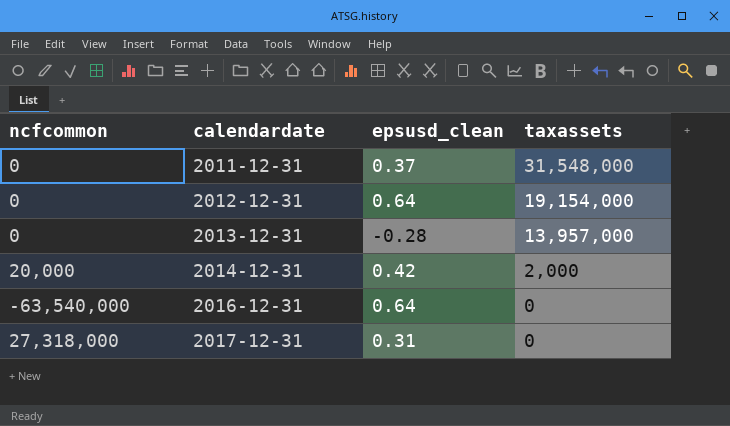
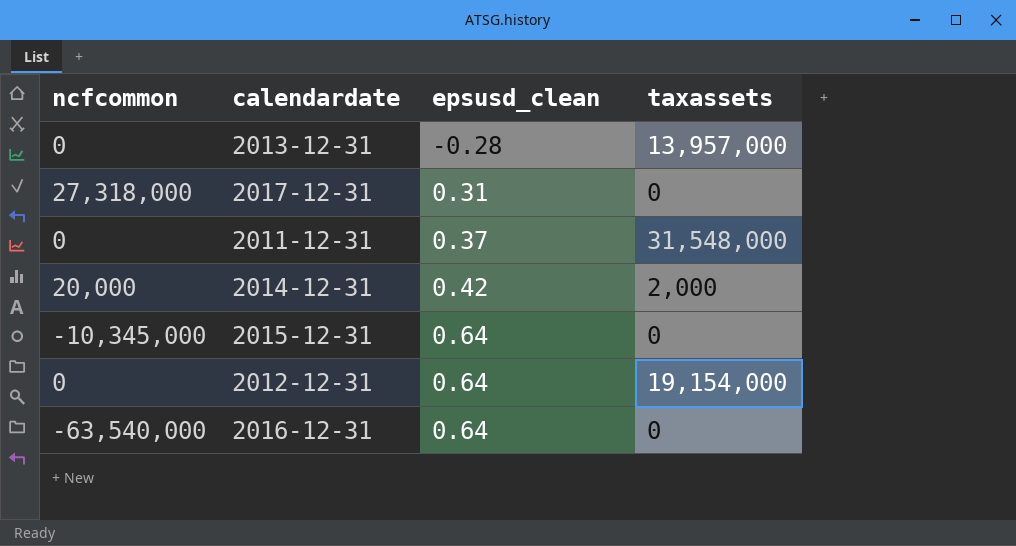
row order: calendardate ascending -> epsusd_clean ascending
row 2015-12-31: none -> -10,345,000 | 0.64 | 0

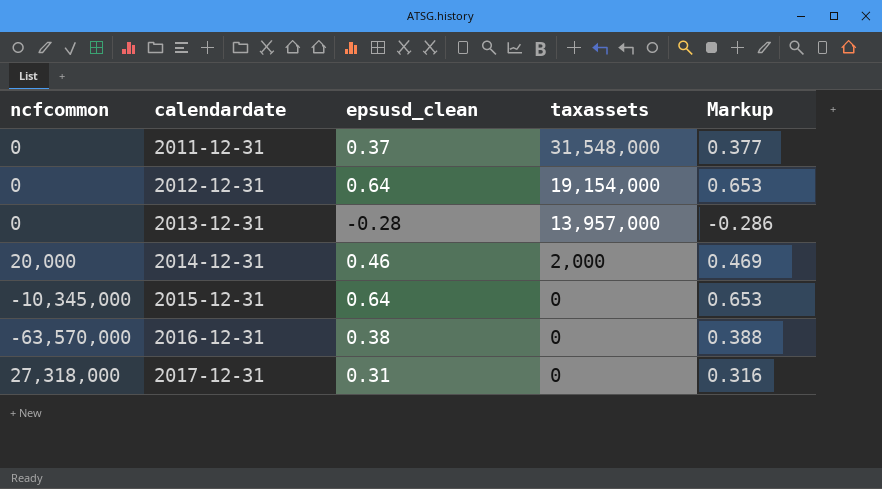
row order: epsusd_clean ascending -> calendardate ascending
column Markup | formula: none -> [epsusd_clean] * 1.02
2014-12-31 | epsusd_clean: 0.42 -> 0.46
2016-12-31 | ncfcommon: -63,540,000 -> -63,570,000
2016-12-31 | epsusd_clean: 0.64 -> 0.38

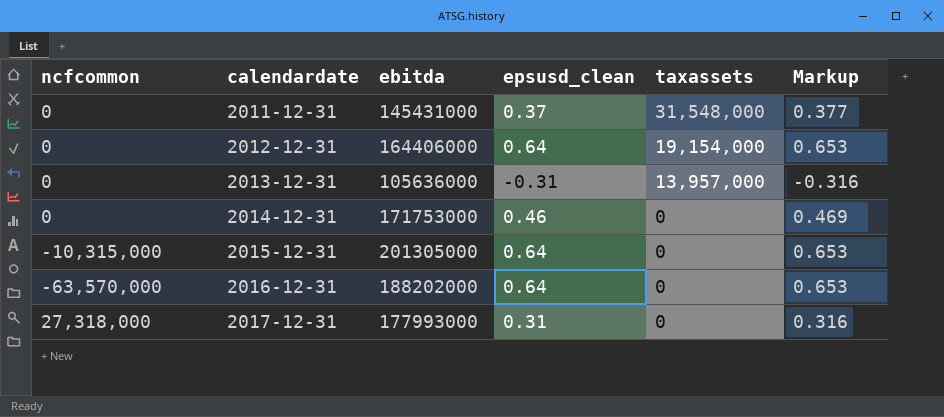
column ebitda | position: none -> 3
2013-12-31 | epsusd_clean: -0.28 -> -0.31
2013-12-31 | Markup: -0.286 -> -0.316
2014-12-31 | ncfcommon: 20,000 -> 0
2014-12-31 | taxassets: 2,000 -> 0
2015-12-31 | ncfcommon: -10,345,000 -> -10,315,000
2016-12-31 | epsusd_clean: 0.38 -> 0.64
2016-12-31 | Markup: 0.388 -> 0.653

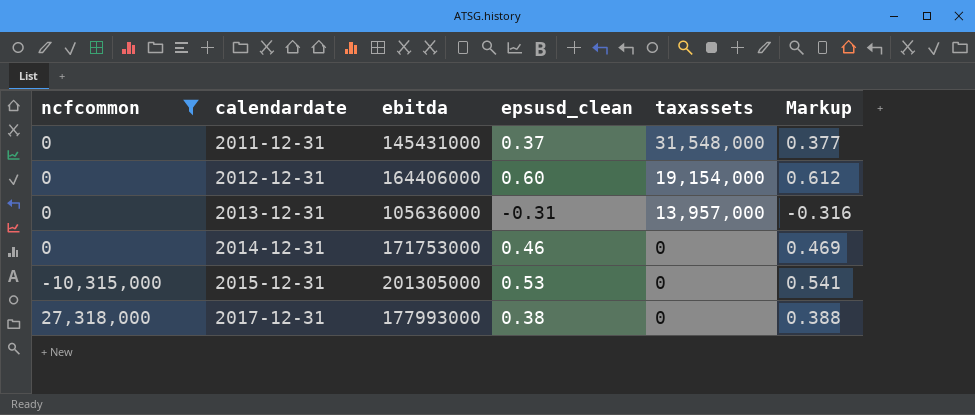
filter: none -> ncfcommon != -63,570,000
2012-12-31 | epsusd_clean: 0.64 -> 0.60
2012-12-31 | Markup: 0.653 -> 0.612
2015-12-31 | epsusd_clean: 0.64 -> 0.53
2015-12-31 | Markup: 0.653 -> 0.541
2017-12-31 | epsusd_clean: 0.31 -> 0.38
2017-12-31 | Markup: 0.316 -> 0.388

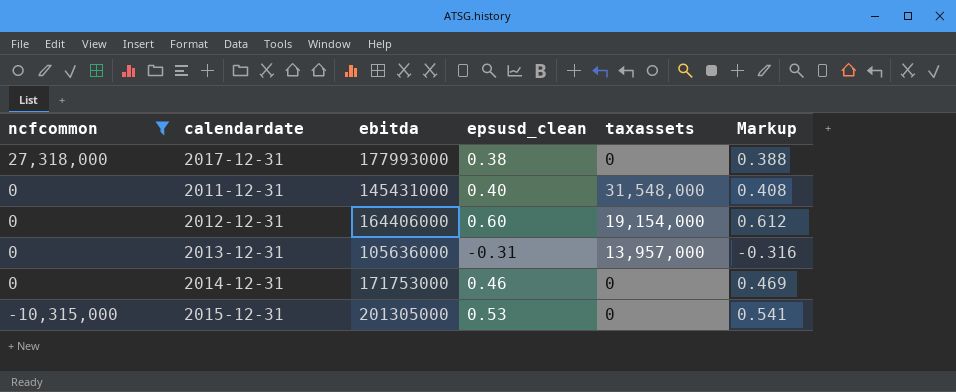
row order: calendardate ascending -> ncfcommon descending
2011-12-31 | epsusd_clean: 0.37 -> 0.40
2011-12-31 | Markup: 0.377 -> 0.408

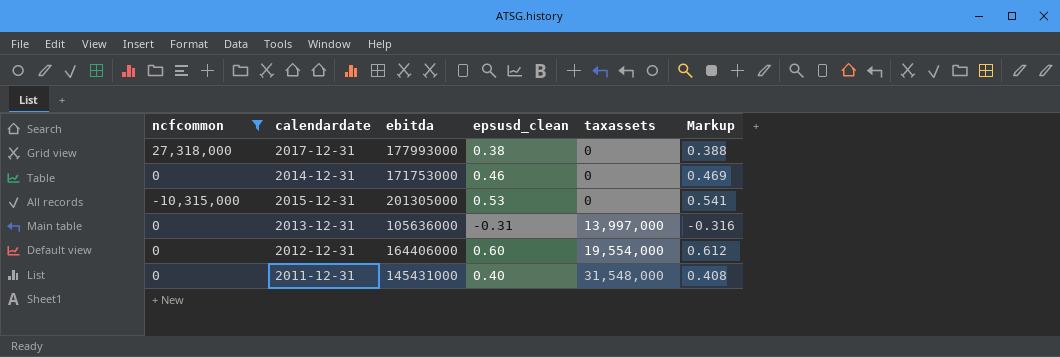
row order: ncfcommon descending -> taxassets ascending
2013-12-31 | taxassets: 13,957,000 -> 13,997,000
2012-12-31 | taxassets: 19,154,000 -> 19,554,000

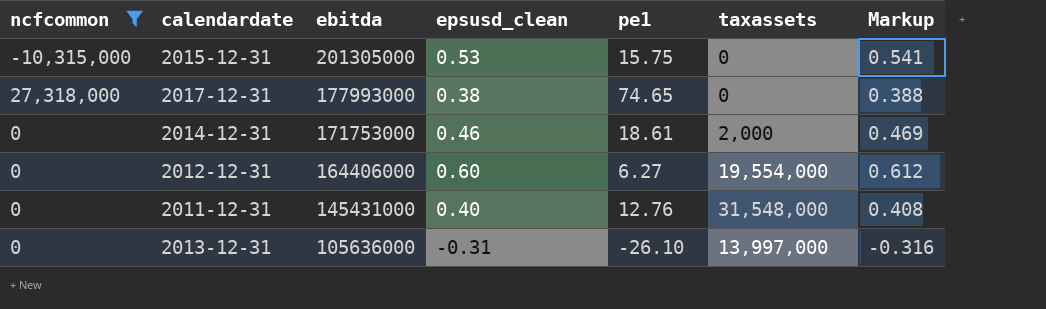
row order: taxassets ascending -> ebitda descending
column pe1 | position: none -> 5
2014-12-31 | taxassets: 0 -> 2,000

